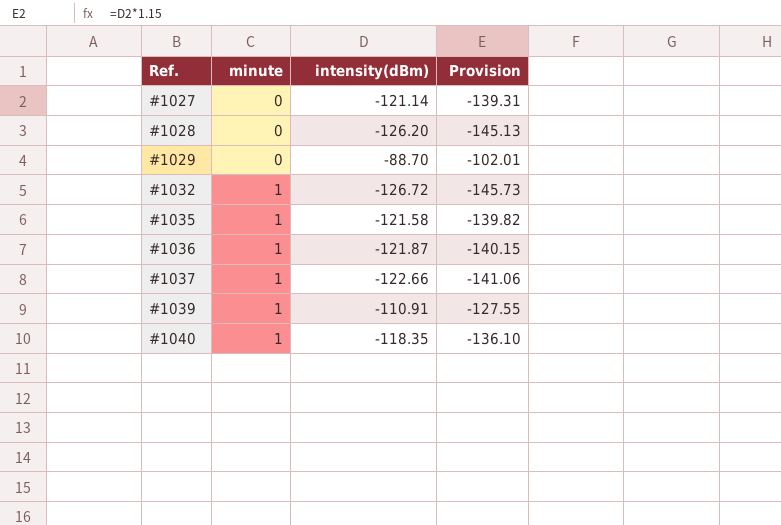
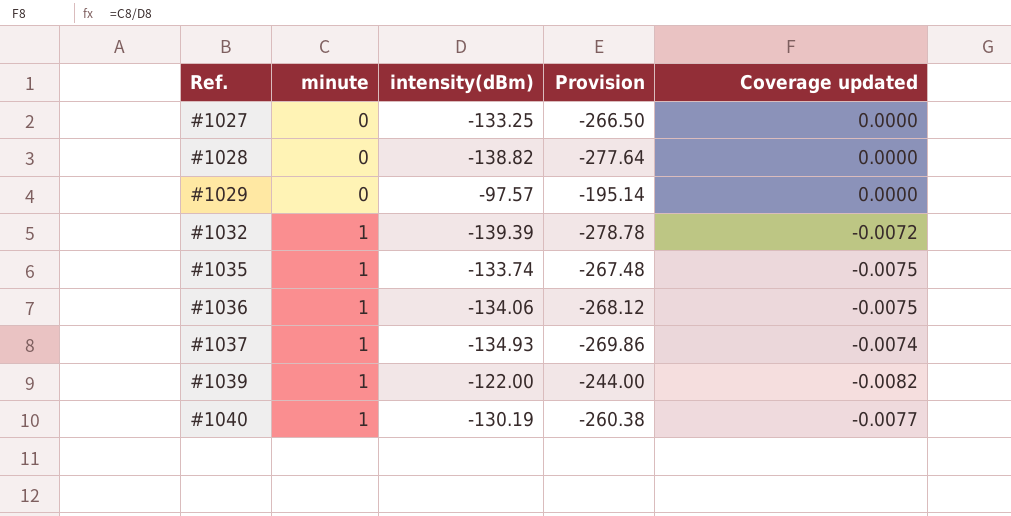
column Provision | formula: [intensity(dBm)] * 1.15 -> [intensity(dBm)] * 2
column Coverage updated | formula: none -> [minute] / [intensity(dBm)]
#1027 | intensity(dBm): -121.14 -> -133.25
#1028 | intensity(dBm): -126.20 -> -138.82
#1029 | intensity(dBm): -88.70 -> -97.57
#1032 | intensity(dBm): -126.72 -> -139.39
#1035 | intensity(dBm): -121.58 -> -133.74
#1036 | intensity(dBm): -121.87 -> -134.06
#1037 | intensity(dBm): -122.66 -> -134.93
#1039 | intensity(dBm): -110.91 -> -122.00
#1040 | intensity(dBm): -118.35 -> -130.19

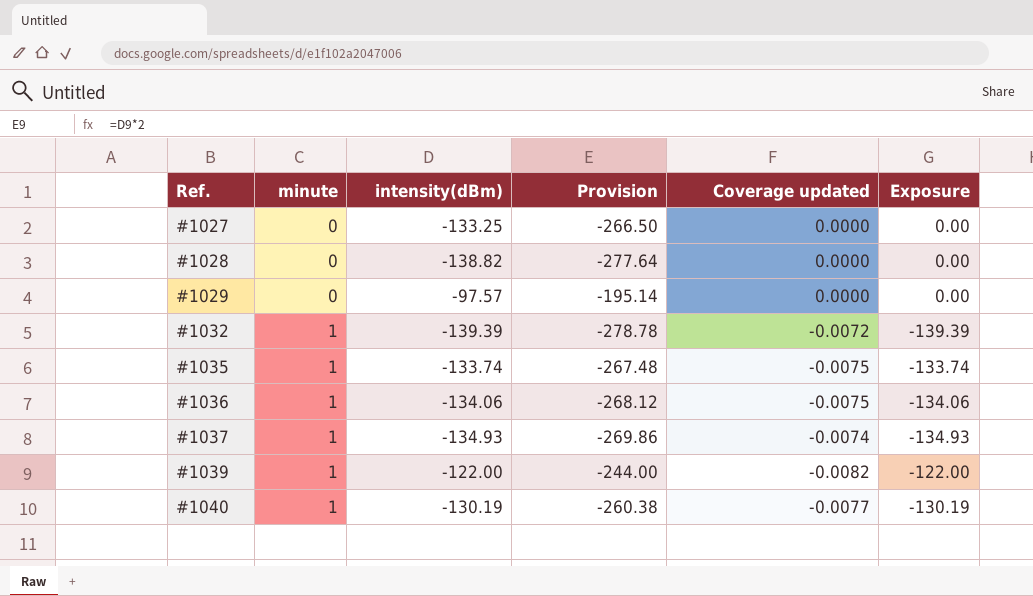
column Exposure | formula: none -> [minute] * [intensity(dBm)]

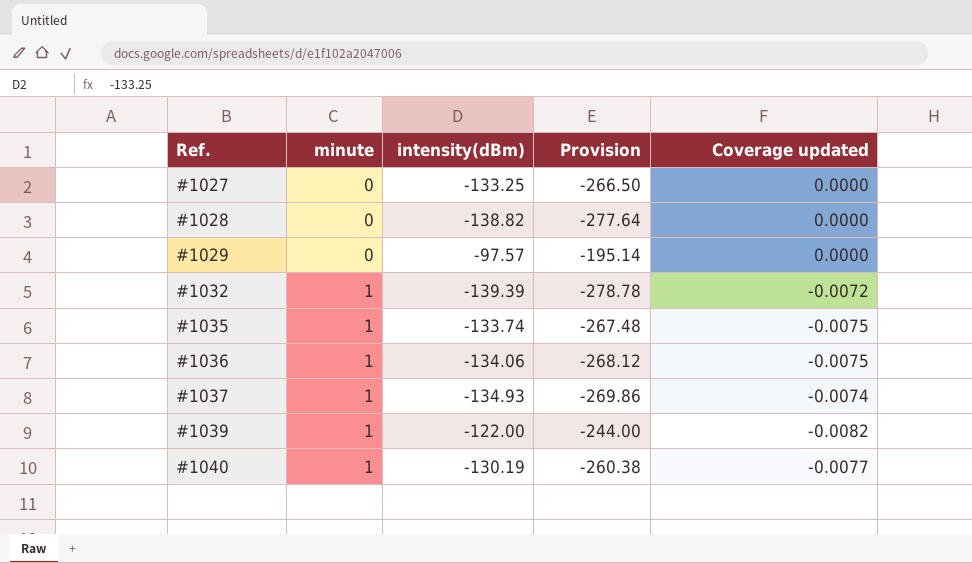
column Exposure | formula: [minute] * [intensity(dBm)] -> none

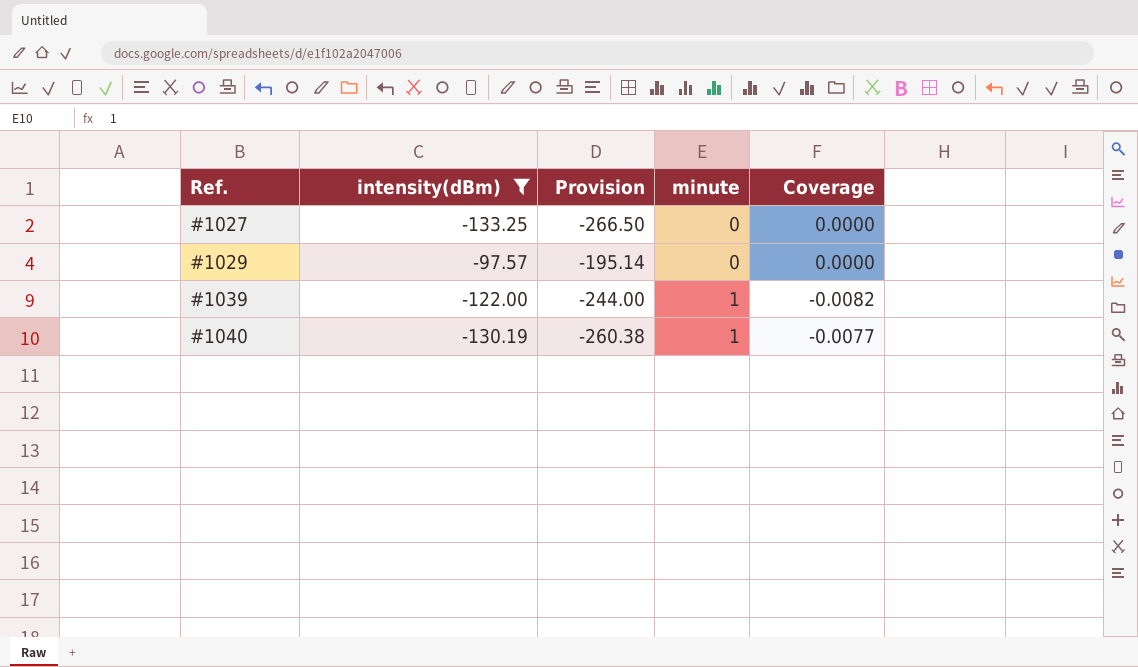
filter: none -> intensity(dBm) >= -133.25
column minute | position: 2 -> 4
column name: Coverage updated -> Coverage

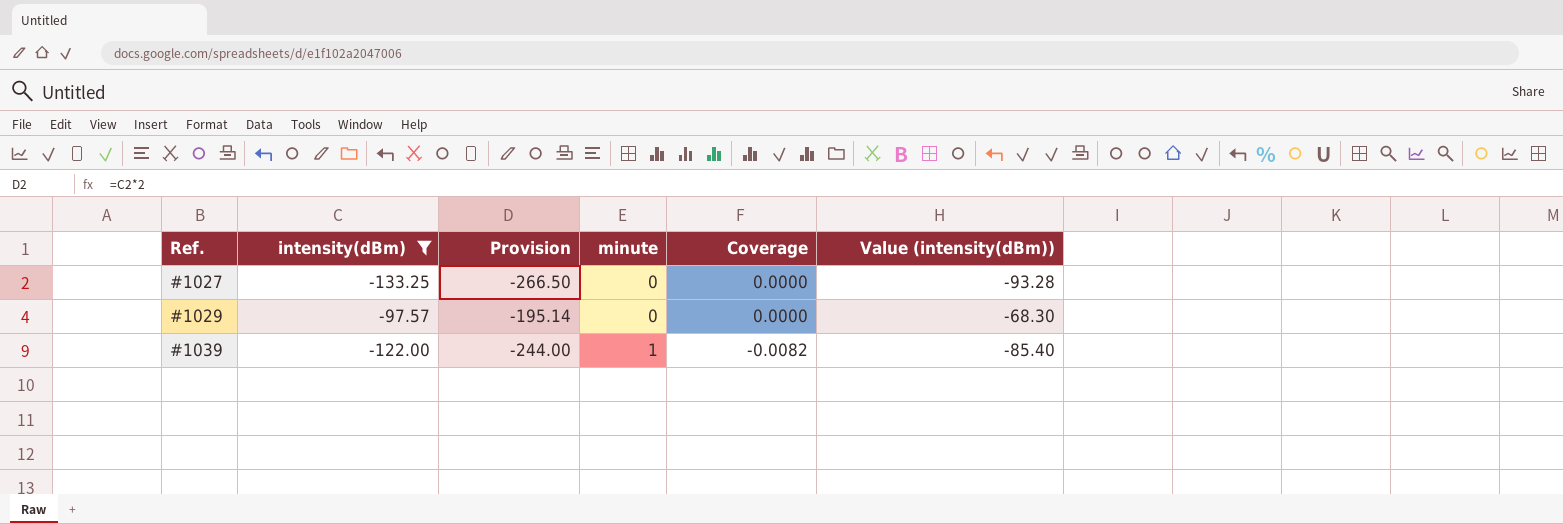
column Value (intensity(dBm)) | formula: none -> [intensity(dBm)] * 0.7
row #1040: -130.19 | -260.38 | 1 | -0.0077 -> none

